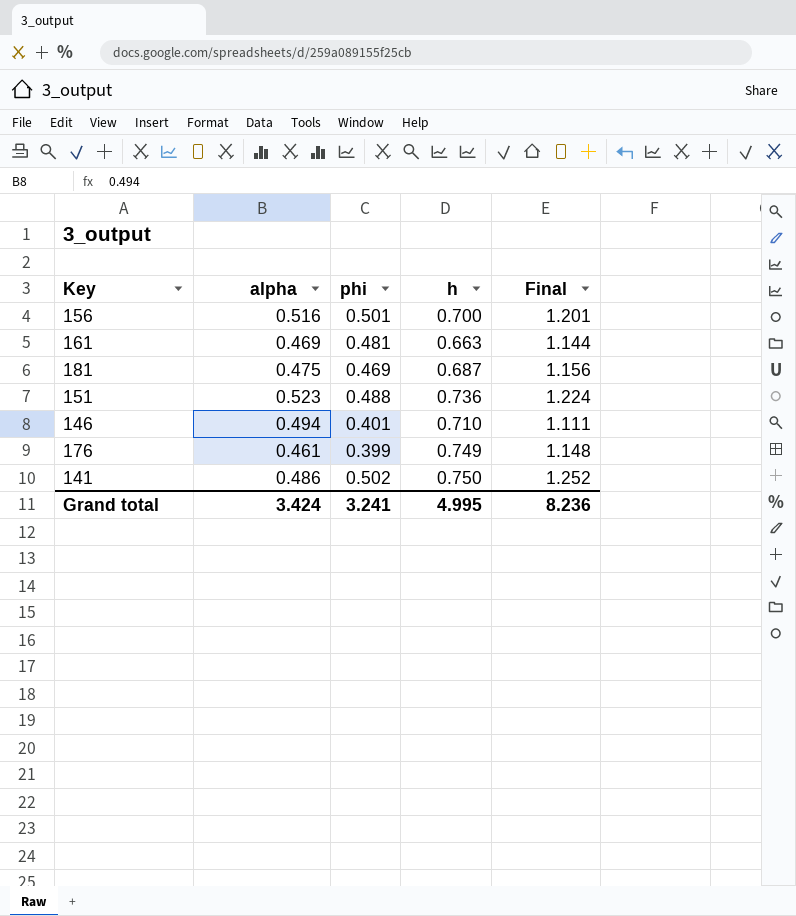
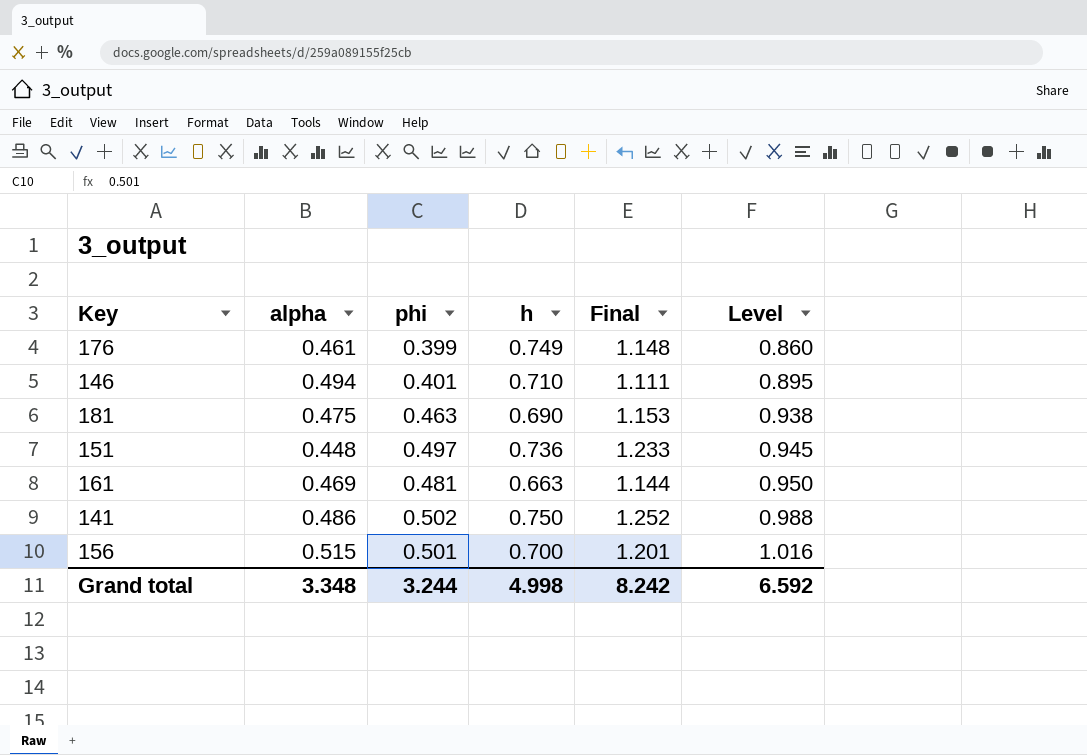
row order: none -> Level ascending
column Level | formula: none -> [alpha] + [phi]
181 | phi: 0.469 -> 0.463
181 | h: 0.687 -> 0.690
181 | Final: 1.156 -> 1.153
151 | alpha: 0.523 -> 0.448
151 | phi: 0.488 -> 0.497
151 | Final: 1.224 -> 1.233
156 | alpha: 0.516 -> 0.515
Grand total | alpha: 3.424 -> 3.348
Grand total | phi: 3.241 -> 3.244
Grand total | h: 4.995 -> 4.998
Grand total | Final: 8.236 -> 8.242

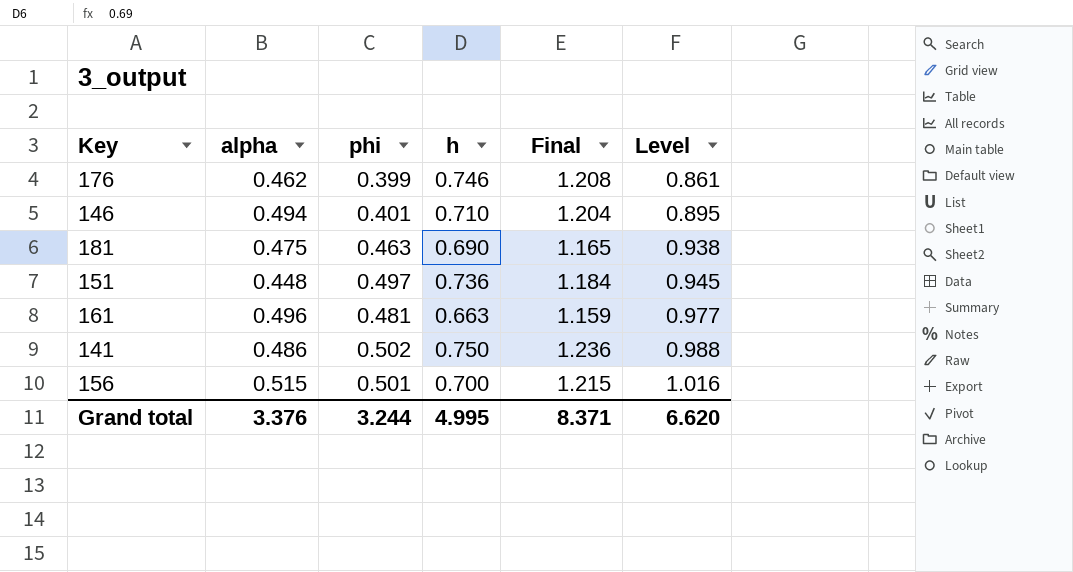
column Final | formula: [phi] + [h] -> [alpha] + [h]
176 | alpha: 0.461 -> 0.462
176 | h: 0.749 -> 0.746
176 | Level: 0.860 -> 0.861
161 | alpha: 0.469 -> 0.496
161 | Level: 0.950 -> 0.977
Grand total | alpha: 3.348 -> 3.376
Grand total | h: 4.998 -> 4.995
Grand total | Final: 8.242 -> 8.371
Grand total | Level: 6.592 -> 6.620

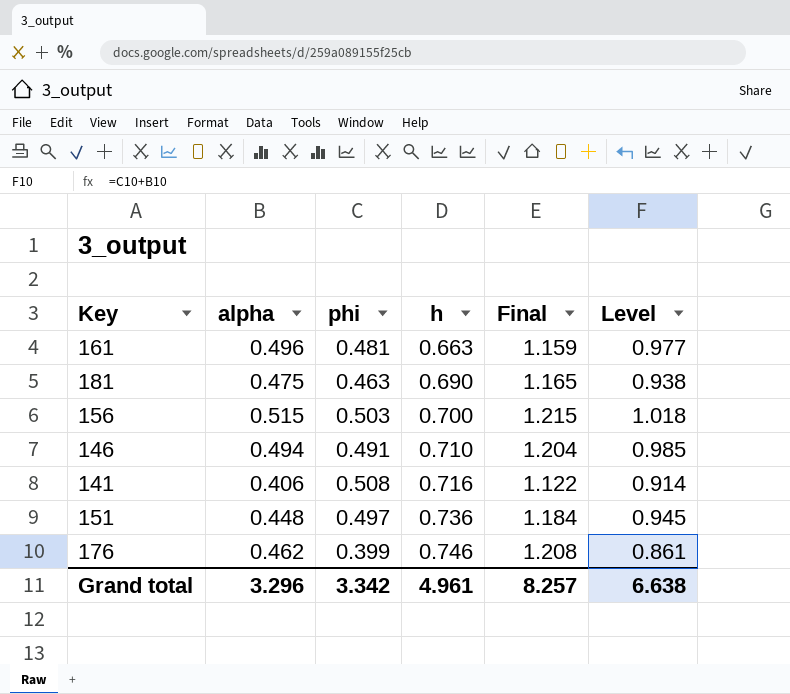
row order: Level ascending -> h ascending
156 | phi: 0.501 -> 0.503
156 | Level: 1.016 -> 1.018
146 | phi: 0.401 -> 0.491
146 | Level: 0.895 -> 0.985
141 | alpha: 0.486 -> 0.406
141 | phi: 0.502 -> 0.508
141 | h: 0.750 -> 0.716
141 | Final: 1.236 -> 1.122
141 | Level: 0.988 -> 0.914
Grand total | alpha: 3.376 -> 3.296
Grand total | phi: 3.244 -> 3.342
Grand total | h: 4.995 -> 4.961
Grand total | Final: 8.371 -> 8.257
Grand total | Level: 6.620 -> 6.638

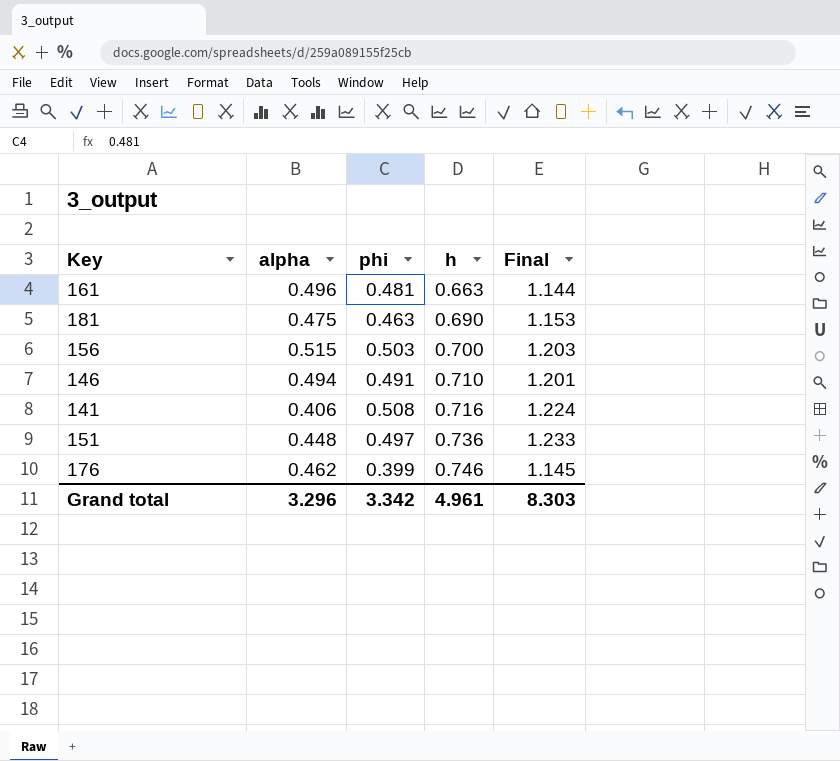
column Level | formula: [alpha] + [phi] -> none
column Final | formula: [alpha] + [h] -> [phi] + [h]
Grand total | Final: 8.257 -> 8.303

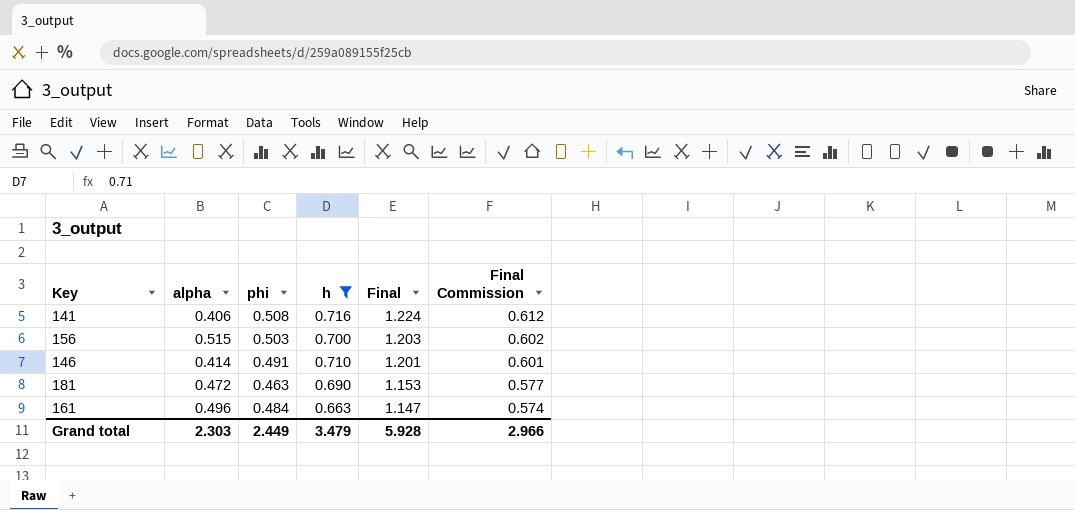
filter: none -> h <= 0.716
row order: h ascending -> Final descending
column Final Commission | formula: none -> [Final] * 0.5
146 | alpha: 0.494 -> 0.414
181 | alpha: 0.475 -> 0.472
161 | phi: 0.481 -> 0.484
161 | Final: 1.144 -> 1.147
Grand total | alpha: 3.296 -> 2.303
Grand total | phi: 3.342 -> 2.449
Grand total | h: 4.961 -> 3.479
Grand total | Final: 8.303 -> 5.928

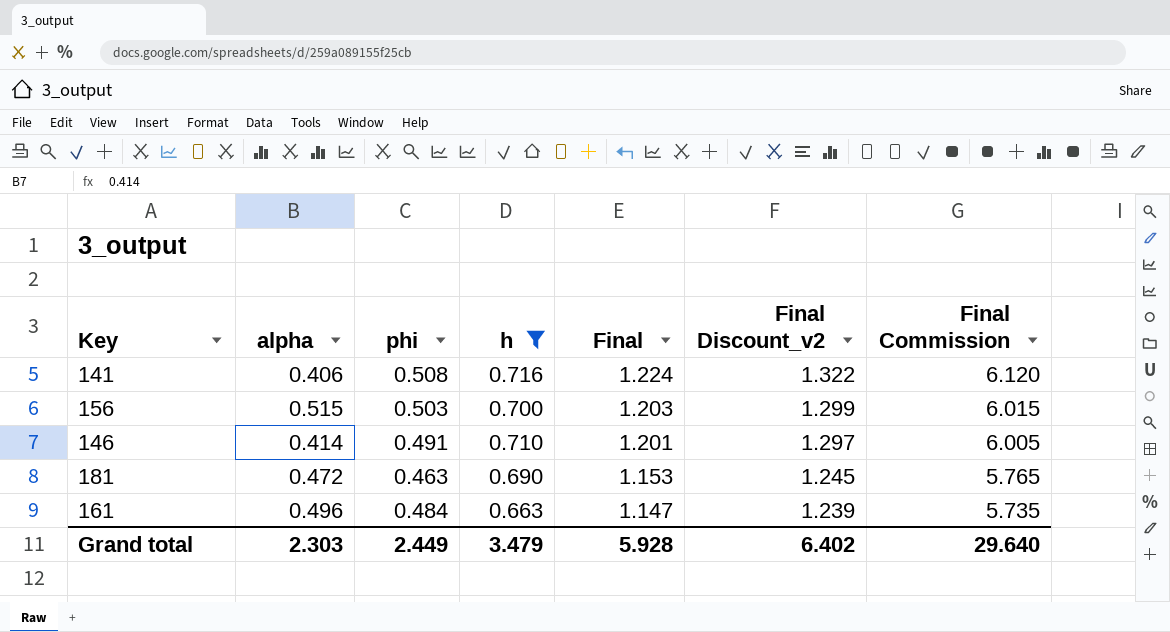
column Final Discount_v2 | formula: none -> [Final] * 1.08
column Final Commission | formula: [Final] * 0.5 -> [Final] * 5
Grand total | Final Commission: 2.966 -> 29.640

